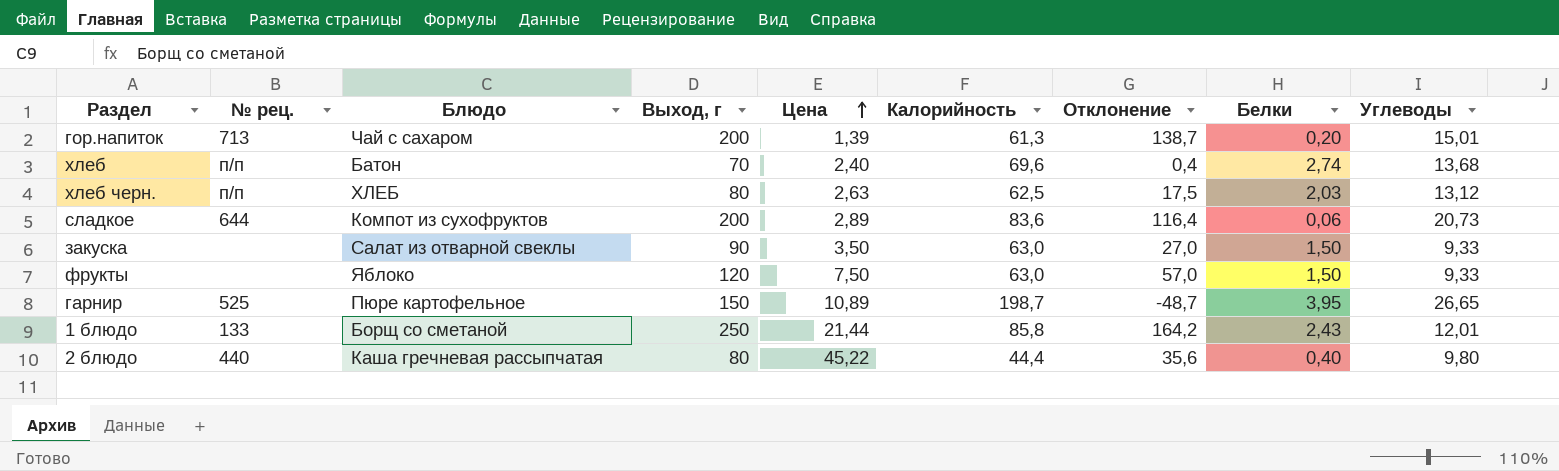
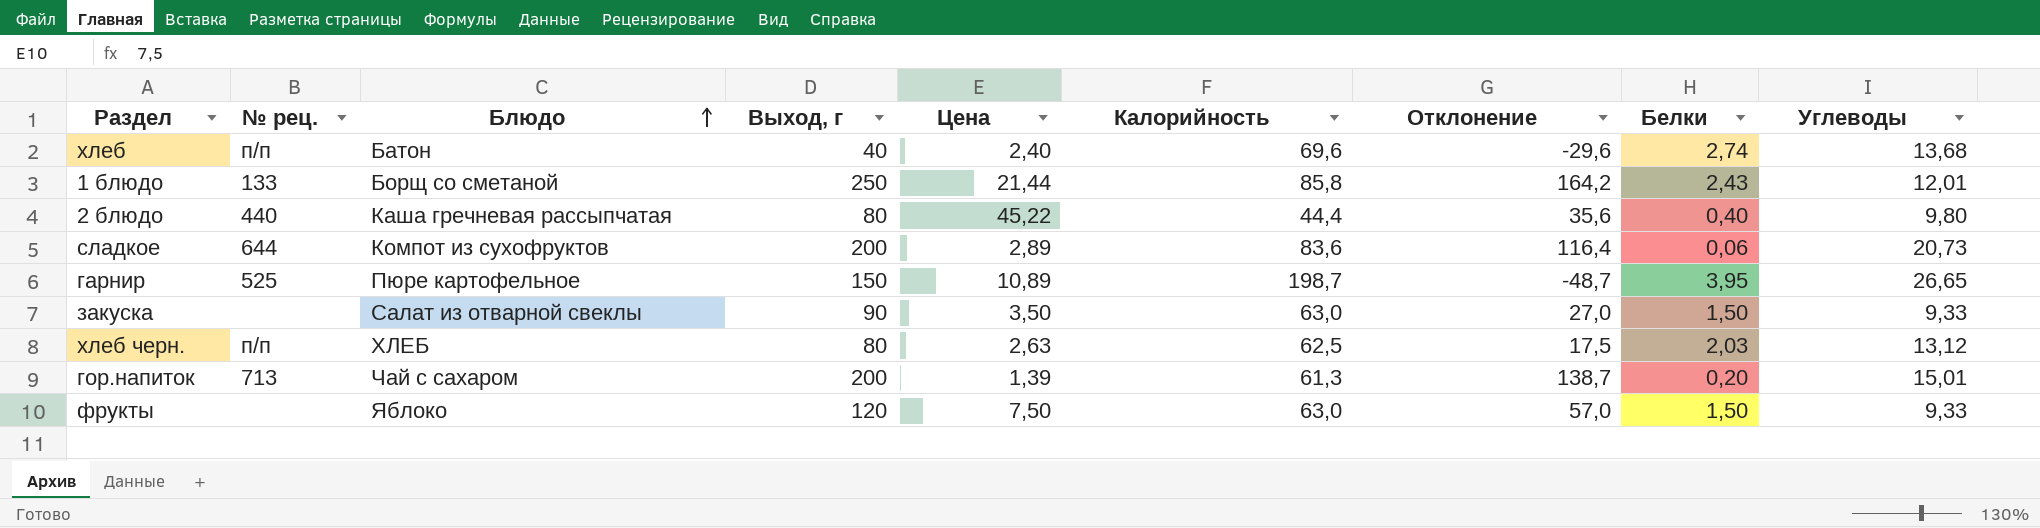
row order: Цена ascending -> Блюдо ascending
хлеб | Выход, г: 70 -> 40
хлеб | Отклонение: 0,4 -> -29,6

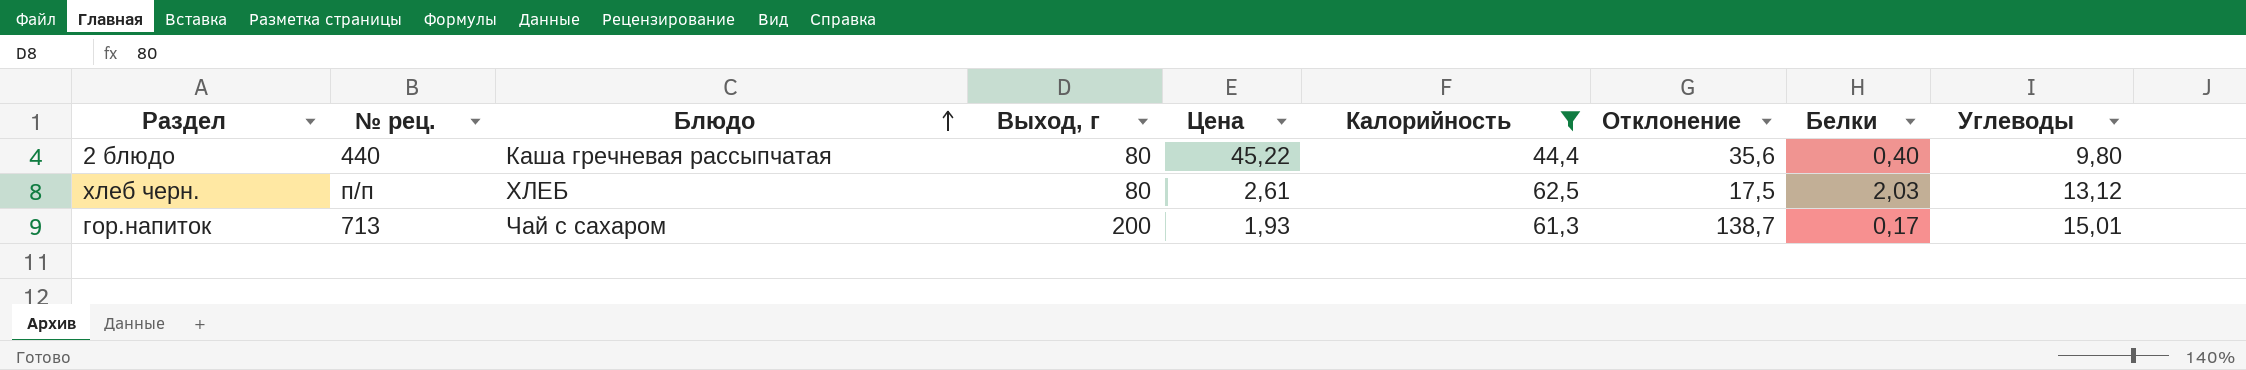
filter: none -> Калорийность <= 62,5
хлеб черн. | Цена: 2,63 -> 2,61
гор.напиток | Цена: 1,39 -> 1,93
гор.напиток | Белки: 0,20 -> 0,17

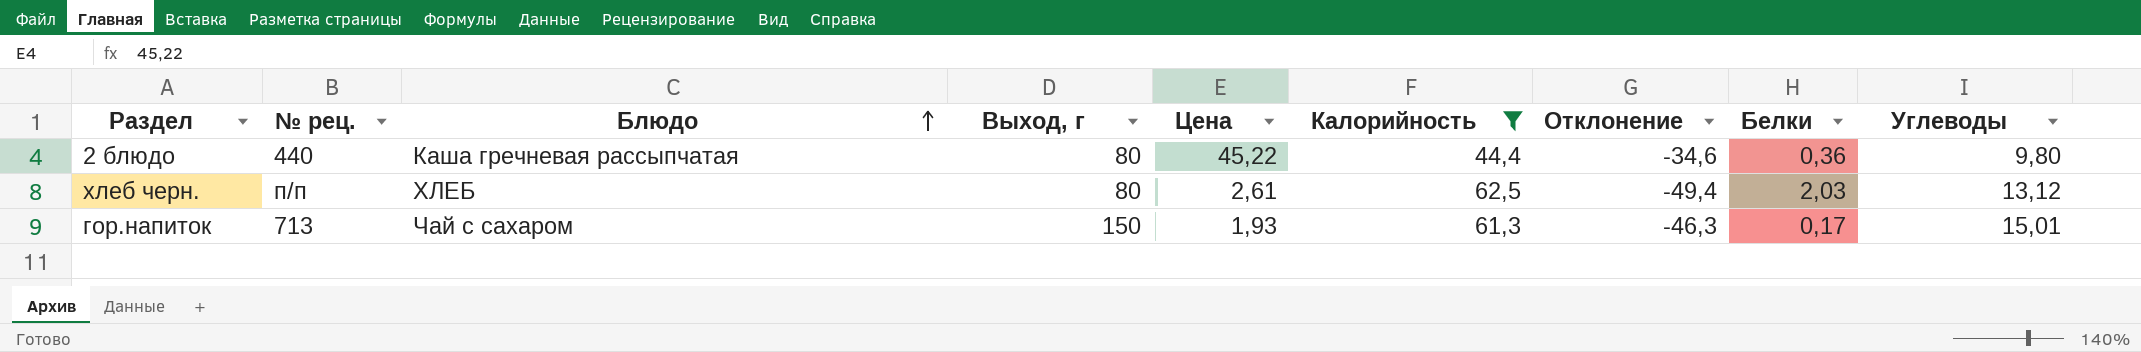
column Отклонение | formula: [Выход, г] - [Калорийность] -> [Углеводы] - [Калорийность]
2 блюдо | Белки: 0,40 -> 0,36
гор.напиток | Выход, г: 200 -> 150

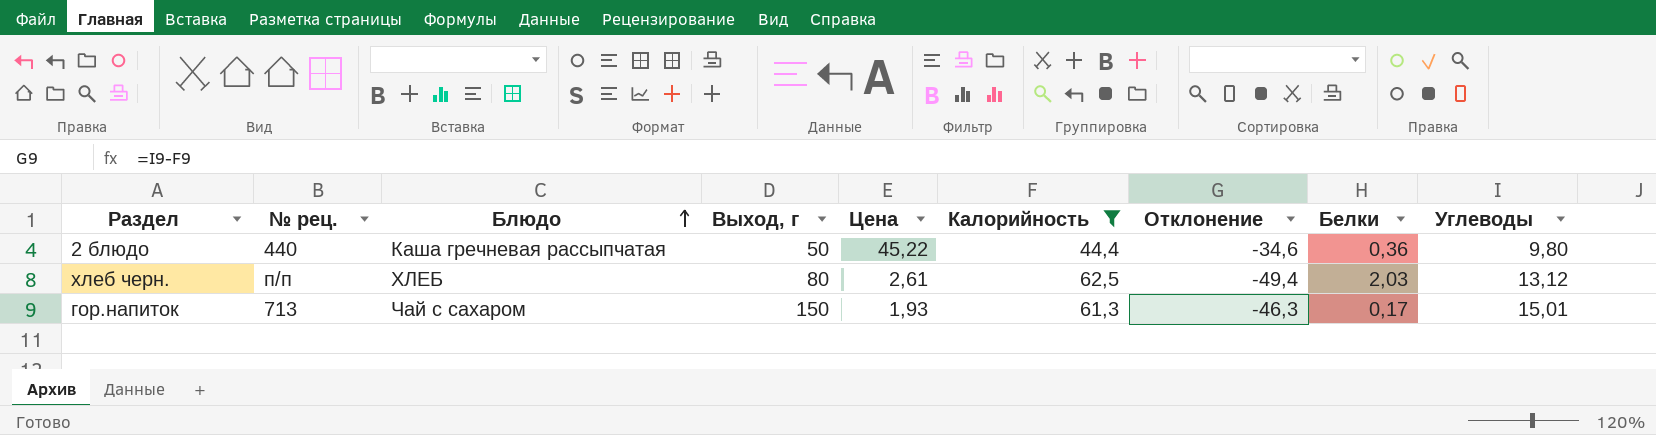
2 блюдо | Выход, г: 80 -> 50

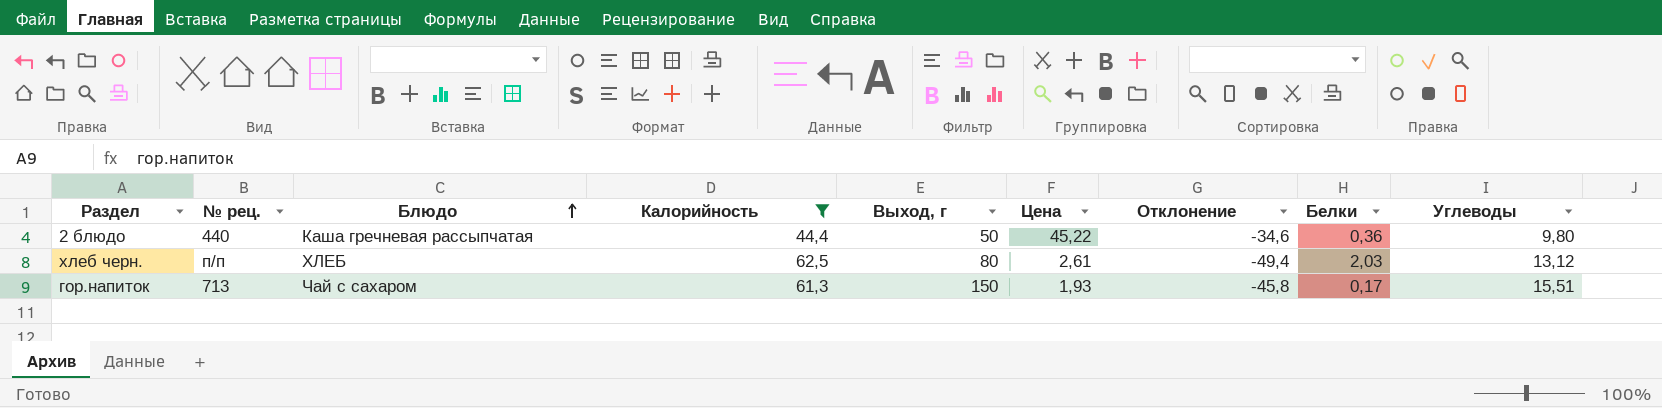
column Калорийность | position: 6 -> 4
гор.напиток | Отклонение: -46,3 -> -45,8
гор.напиток | Углеводы: 15,01 -> 15,51

